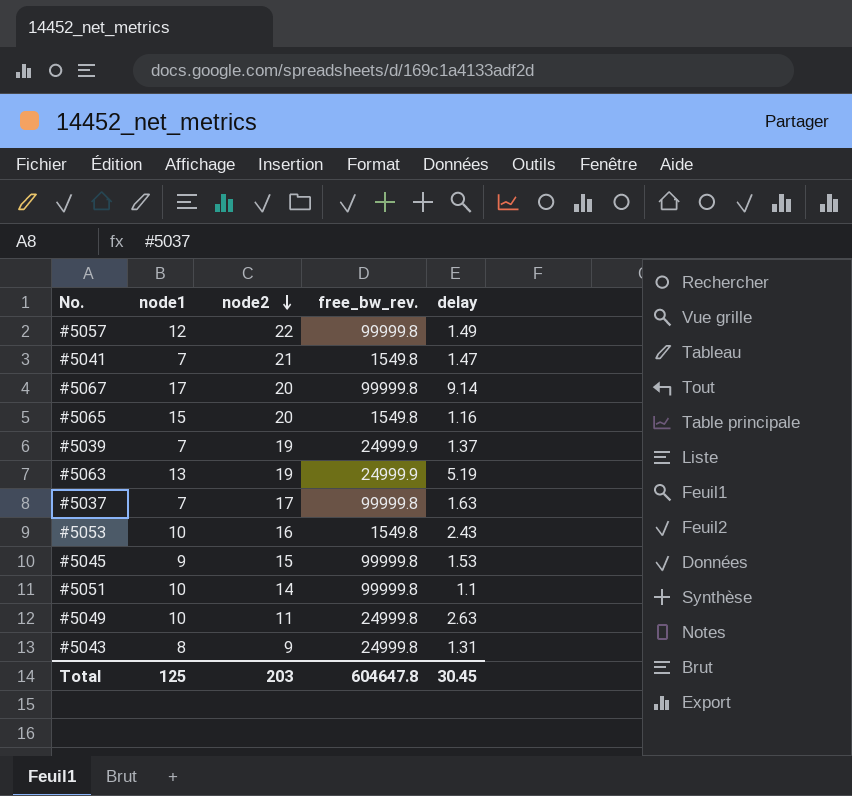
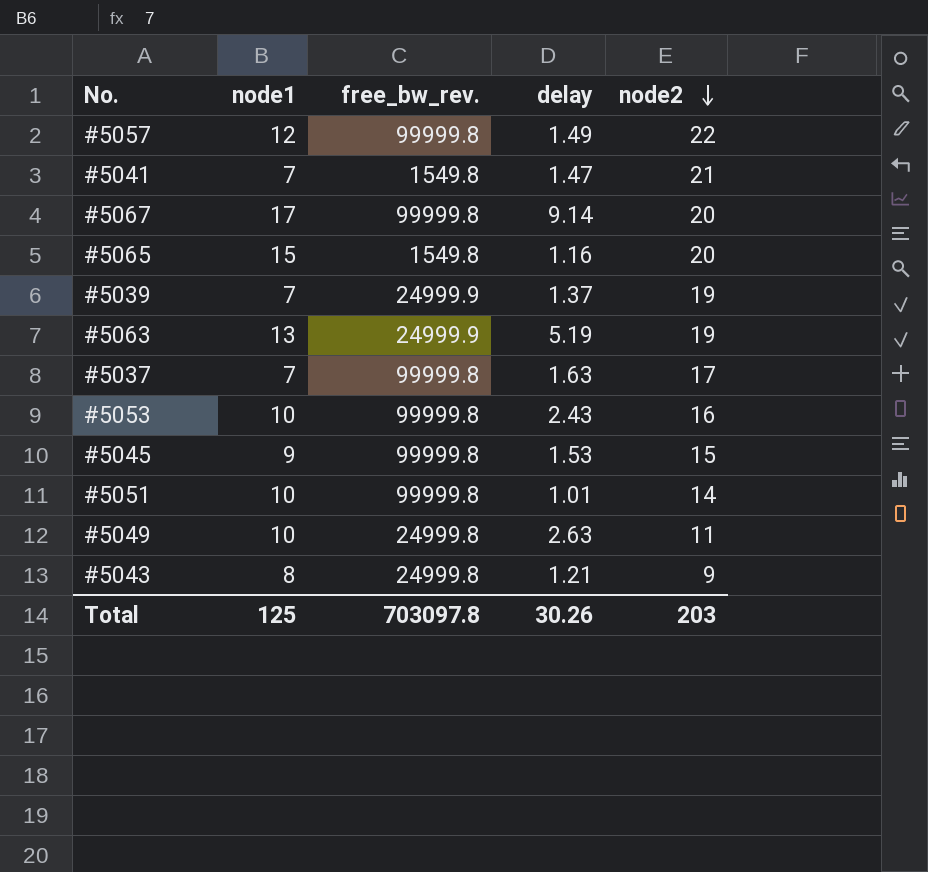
column node2 | position: 3 -> 5
#5053 | free_bw_rev.: 1549.8 -> 99999.8
#5051 | delay: 1.1 -> 1.01
#5043 | delay: 1.31 -> 1.21
Total | free_bw_rev.: 604647.8 -> 703097.8
Total | delay: 30.45 -> 30.26

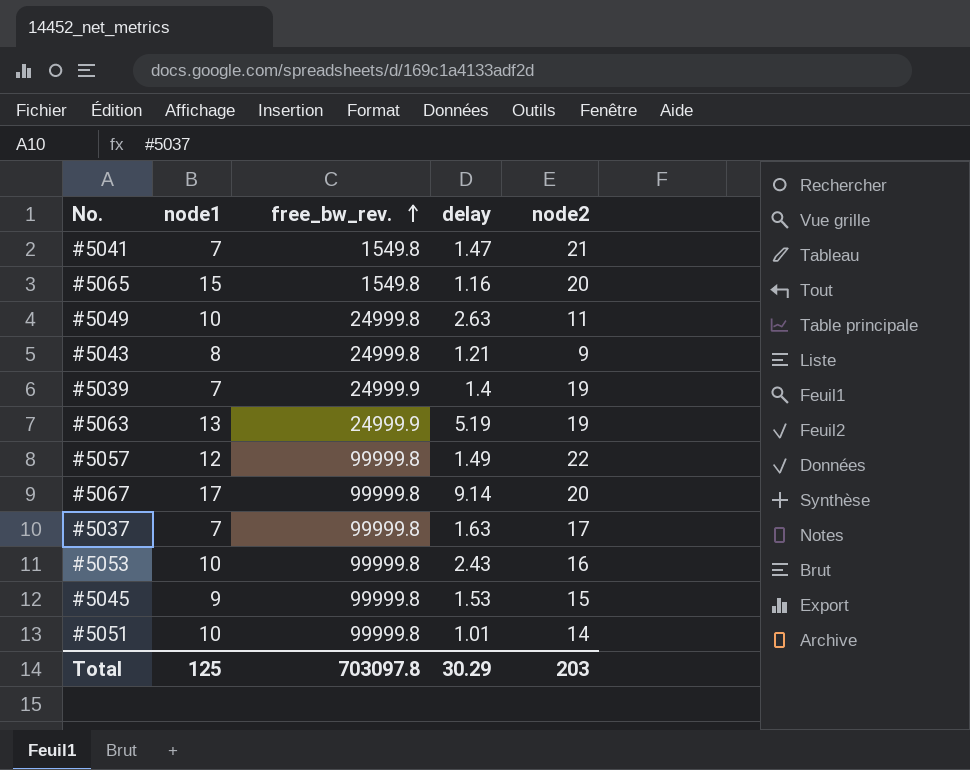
row order: node2 descending -> free_bw_rev. ascending
#5039 | delay: 1.37 -> 1.4
Total | delay: 30.26 -> 30.29

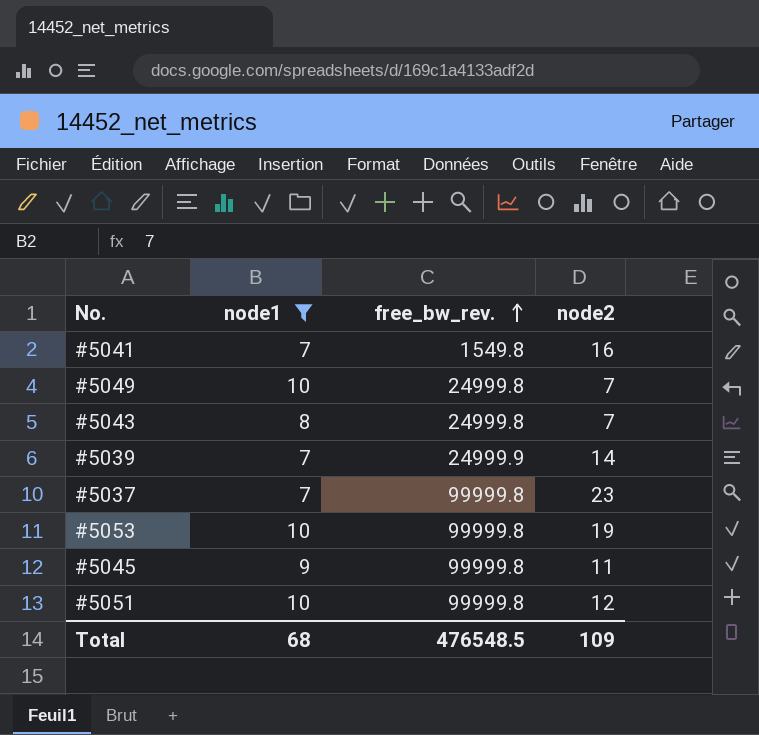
filter: none -> node1 <= 10
column delay | position: 4 -> none
#5041 | node2: 21 -> 16
#5049 | node2: 11 -> 7
#5043 | node2: 9 -> 7
#5039 | node2: 19 -> 14
#5037 | node2: 17 -> 23
#5053 | node2: 16 -> 19
#5045 | node2: 15 -> 11
#5051 | node2: 14 -> 12
Total | node1: 125 -> 68
Total | free_bw_rev.: 703097.8 -> 476548.5
Total | node2: 203 -> 109

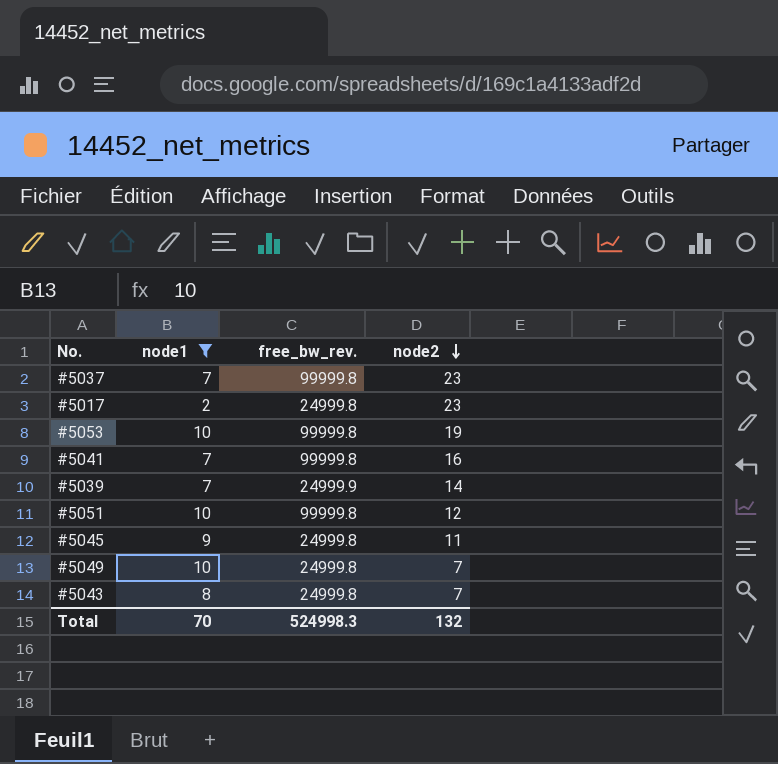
row order: free_bw_rev. ascending -> node2 descending
row #5017: none -> 2 | 24999.8 | 23
#5041 | free_bw_rev.: 1549.8 -> 99999.8
#5045 | free_bw_rev.: 99999.8 -> 24999.8
Total | node1: 68 -> 70
Total | free_bw_rev.: 476548.5 -> 524998.3
Total | node2: 109 -> 132

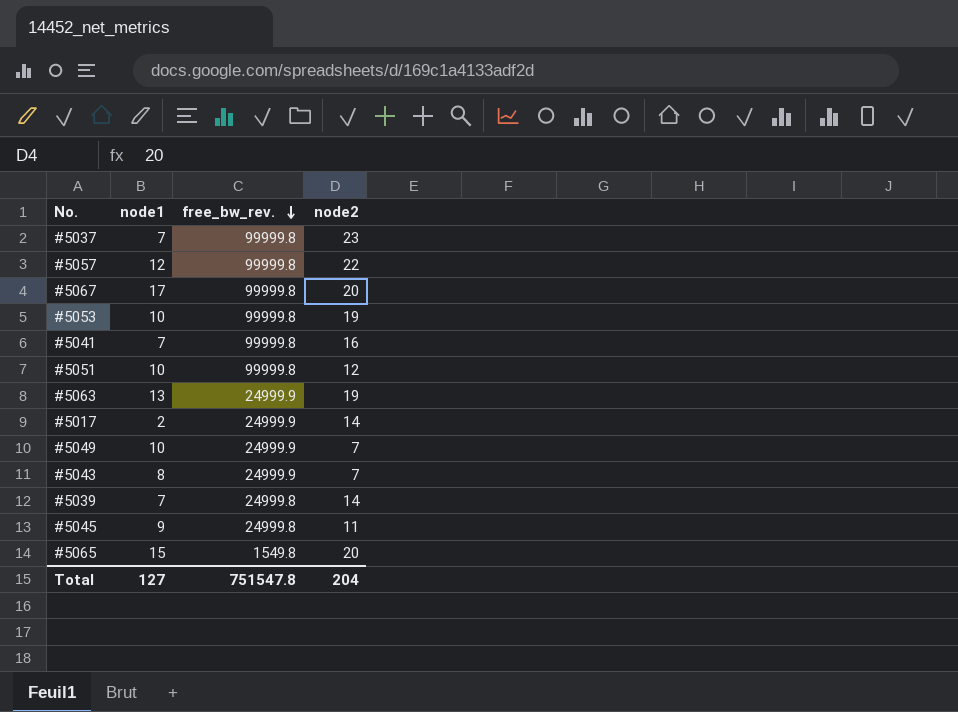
filter: node1 <= 10 -> none
row order: node2 descending -> free_bw_rev. descending
#5017 | free_bw_rev.: 24999.8 -> 24999.9
#5017 | node2: 23 -> 14
#5049 | free_bw_rev.: 24999.8 -> 24999.9
#5043 | free_bw_rev.: 24999.8 -> 24999.9
#5039 | free_bw_rev.: 24999.9 -> 24999.8
Total | node1: 70 -> 127
Total | free_bw_rev.: 524998.3 -> 751547.8
Total | node2: 132 -> 204

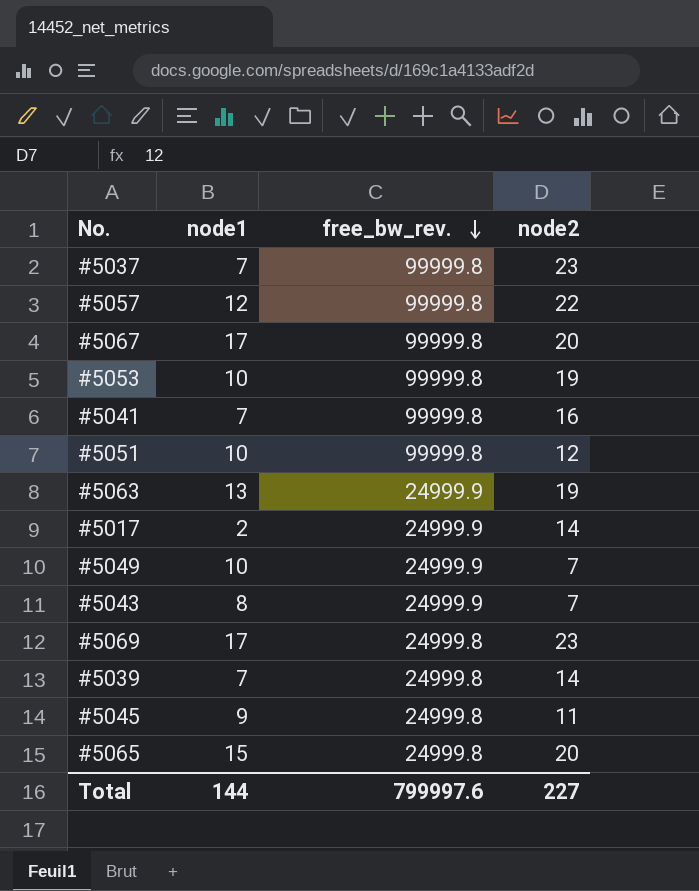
row #5069: none -> 17 | 24999.8 | 23
#5065 | free_bw_rev.: 1549.8 -> 24999.8
Total | node1: 127 -> 144
Total | free_bw_rev.: 751547.8 -> 799997.6
Total | node2: 204 -> 227

